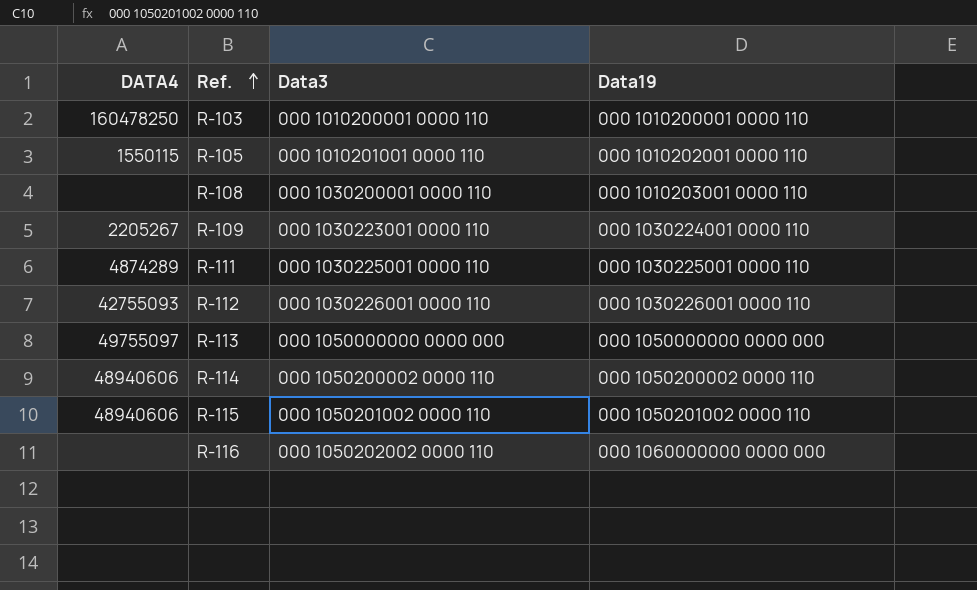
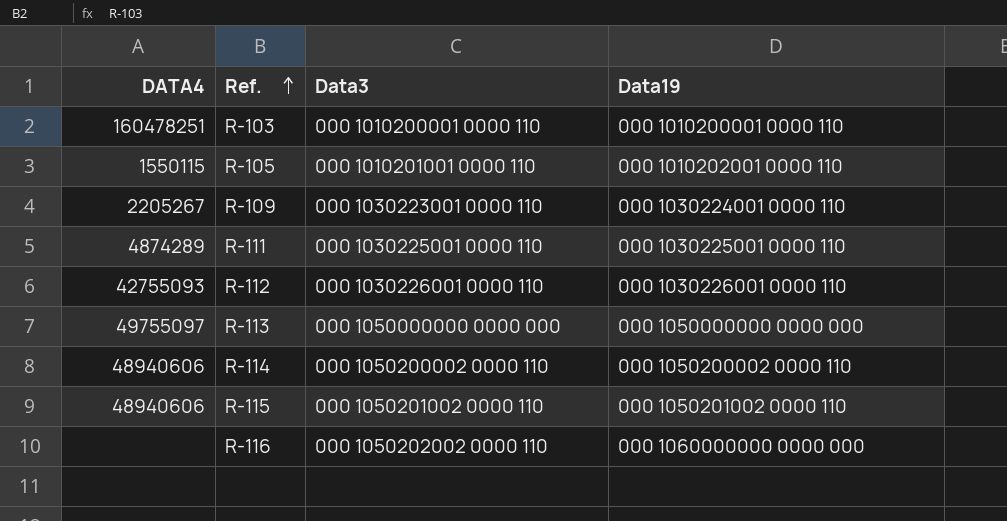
row R-108: none | 000 1030200001 0000 110 | 000 1010203001 0000 110 -> none
R-103 | DATA4: 160478250 -> 160478251

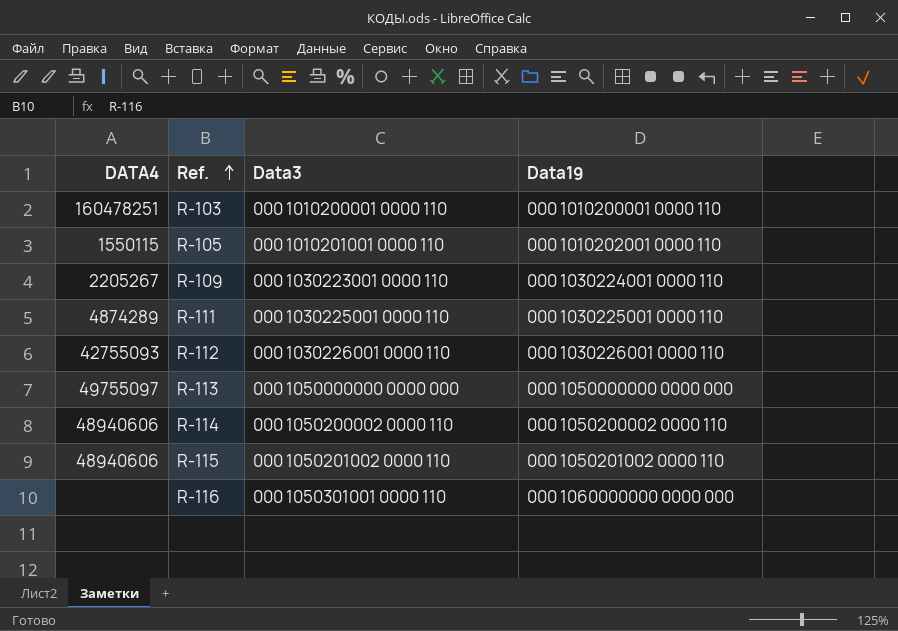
R-116 | Data3: 000 1050202002 0000 110 -> 000 1050301001 0000 110

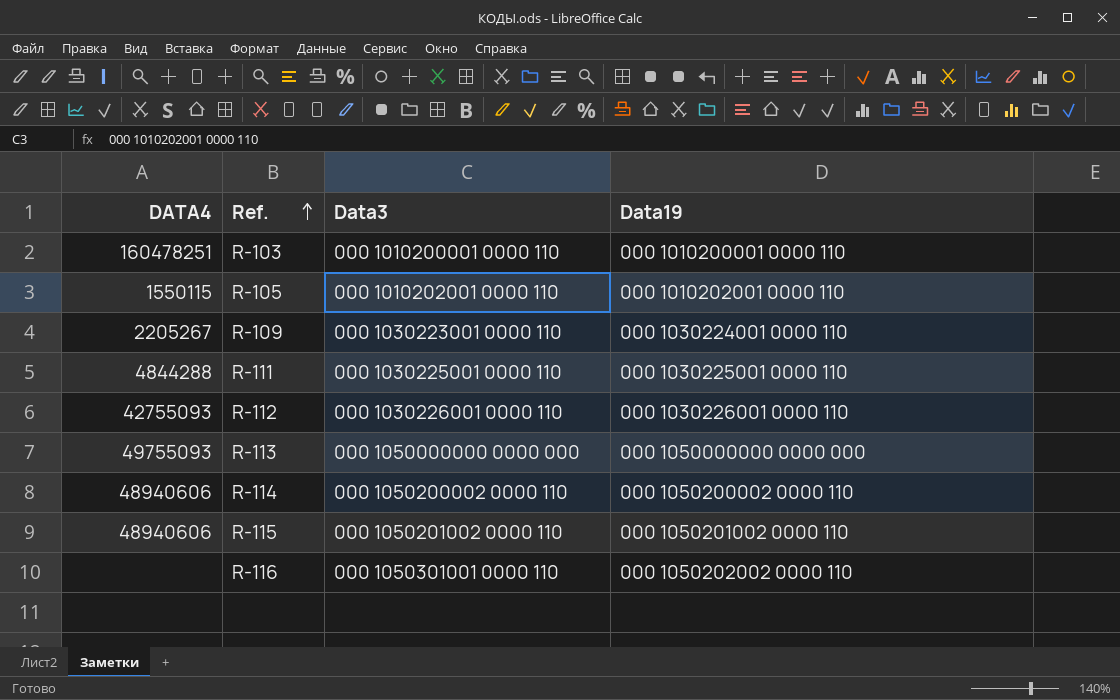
R-105 | Data3: 000 1010201001 0000 110 -> 000 1010202001 0000 110
R-111 | DATA4: 4874289 -> 4844288
R-113 | DATA4: 49755097 -> 49755093
R-116 | Data19: 000 1060000000 0000 000 -> 000 1050202002 0000 110

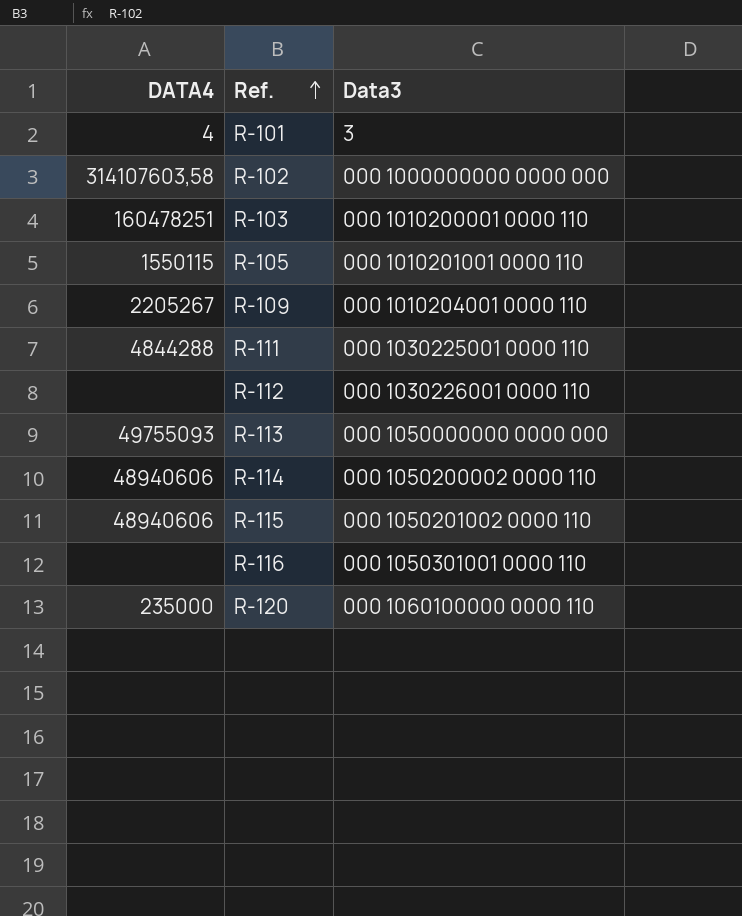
column Data19 | position: 4 -> none
row R-101: none -> 4 | 3
row R-102: none -> 314107603,58 | 000 1000000000 0000 000
R-105 | Data3: 000 1010202001 0000 110 -> 000 1010201001 0000 110
R-109 | Data3: 000 1030223001 0000 110 -> 000 1010204001 0000 110
R-112 | DATA4: 42755093 -> none
row R-120: none -> 235000 | 000 1060100000 0000 110

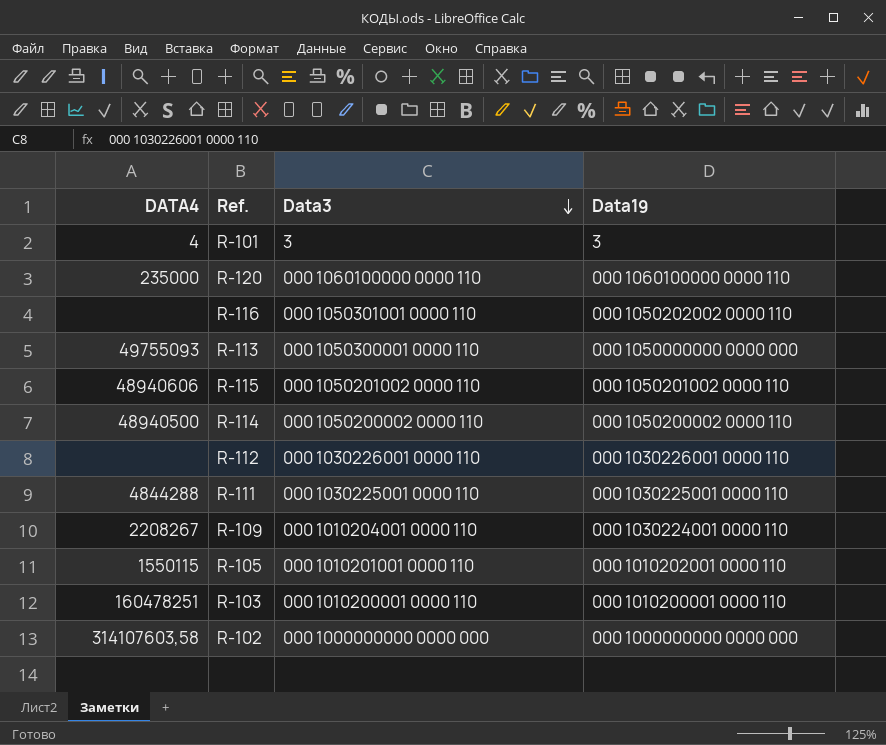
row order: Ref. ascending -> Data3 descending
column Data19 | position: none -> 4
R-113 | Data3: 000 1050000000 0000 000 -> 000 1050300001 0000 110
R-114 | DATA4: 48940606 -> 48940500
R-109 | DATA4: 2205267 -> 2208267

